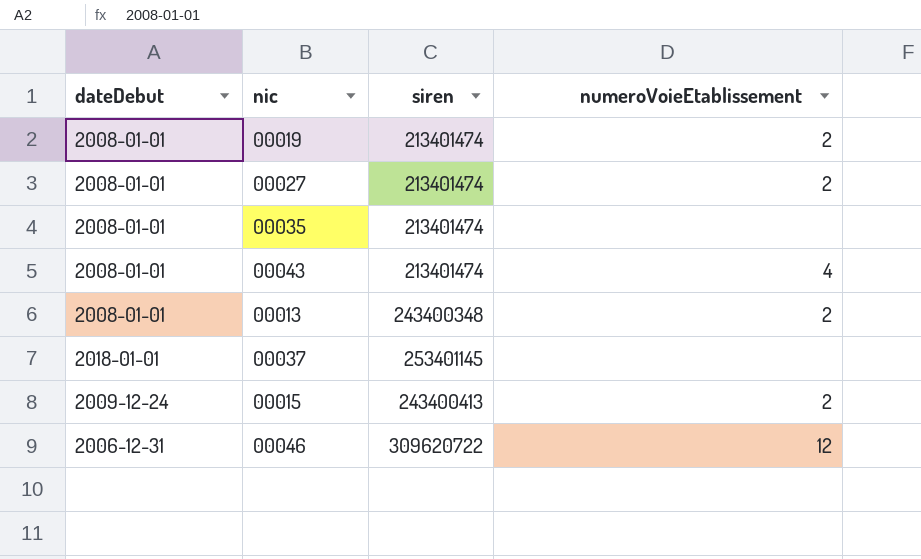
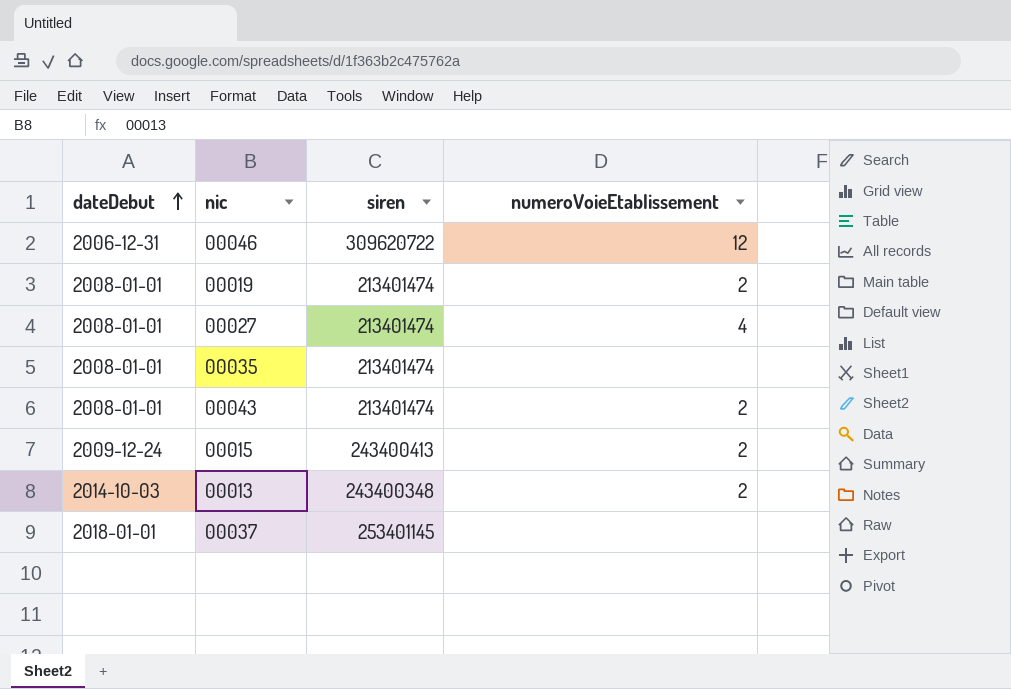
row order: none -> dateDebut ascending
00027 | numeroVoieEtablissement: 2 -> 4
00043 | numeroVoieEtablissement: 4 -> 2
00013 | dateDebut: 2008-01-01 -> 2014-10-03

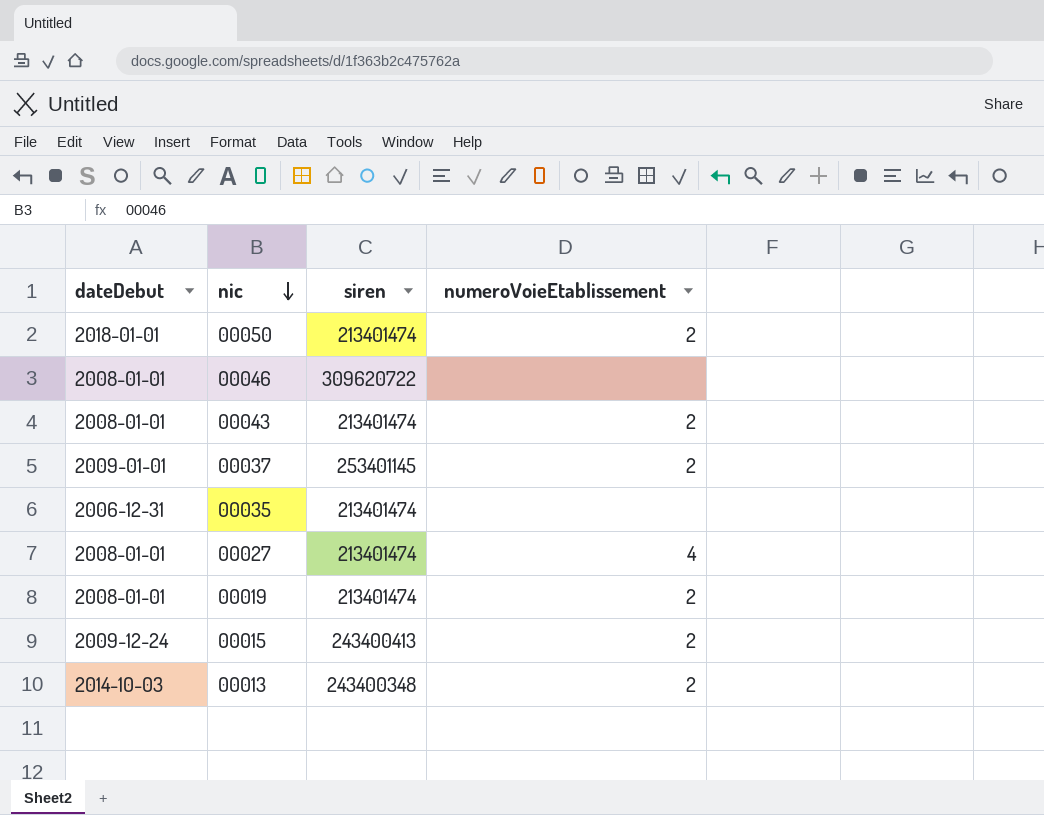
row order: dateDebut ascending -> nic descending
row 00050: none -> 2018-01-01 | 213401474 | 2
00046 | dateDebut: 2006-12-31 -> 2008-01-01
00046 | numeroVoieEtablissement: 12 -> none
00037 | dateDebut: 2018-01-01 -> 2009-01-01
00037 | numeroVoieEtablissement: none -> 2
00035 | dateDebut: 2008-01-01 -> 2006-12-31

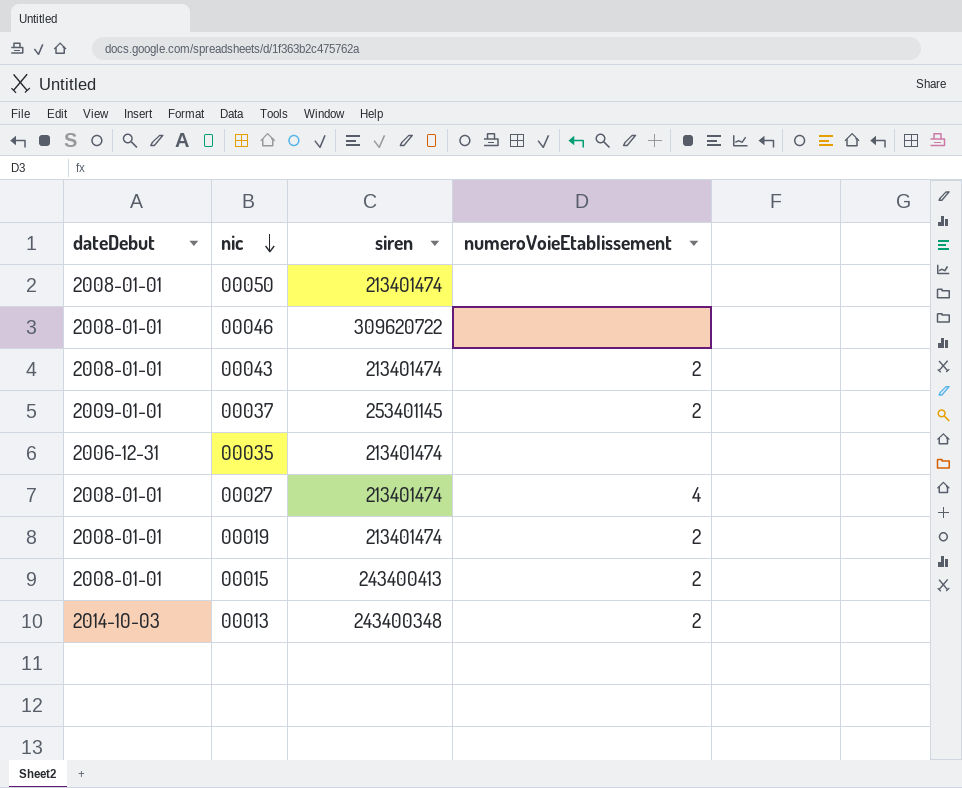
00050 | dateDebut: 2018-01-01 -> 2008-01-01
00050 | numeroVoieEtablissement: 2 -> none
00015 | dateDebut: 2009-12-24 -> 2008-01-01

